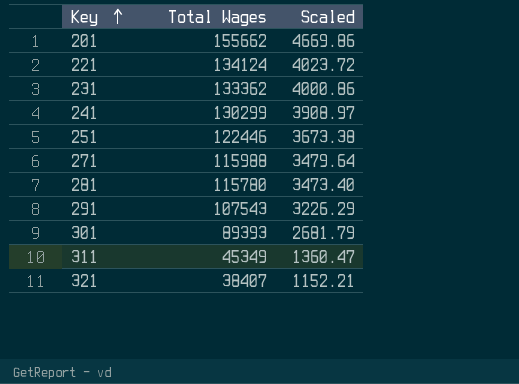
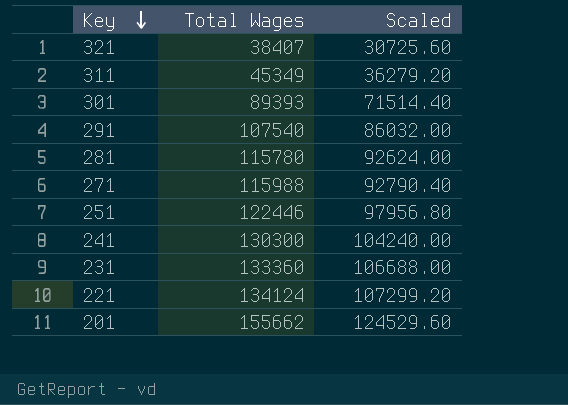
row order: Key ascending -> Key descending
column Scaled | formula: [Total Wages] * 0.03 -> [Total Wages] * 0.8
291 | Total Wages: 107543 -> 107540
241 | Total Wages: 130299 -> 130300
231 | Total Wages: 133362 -> 133360

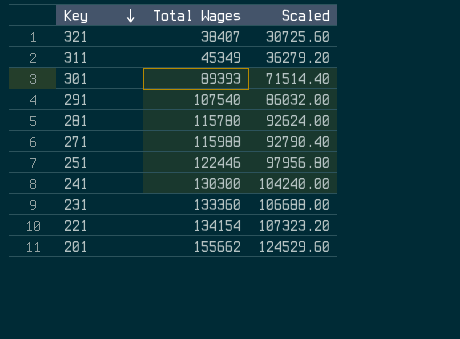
221 | Total Wages: 134124 -> 134154
221 | Scaled: 107299.20 -> 107323.20

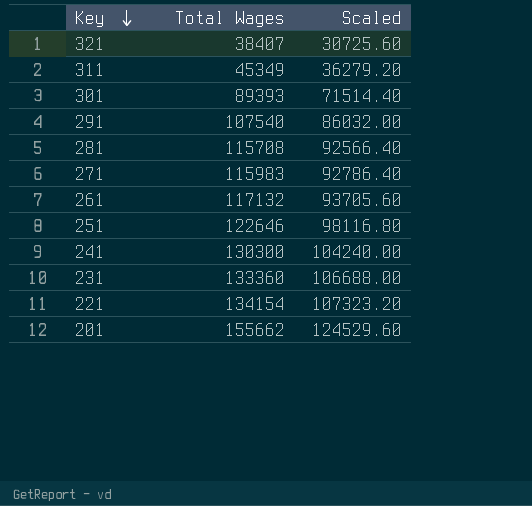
281 | Total Wages: 115780 -> 115708
281 | Scaled: 92624.00 -> 92566.40
271 | Total Wages: 115988 -> 115983
271 | Scaled: 92790.40 -> 92786.40
row 261: none -> 117132 | 93705.60
251 | Total Wages: 122446 -> 122646
251 | Scaled: 97956.80 -> 98116.80

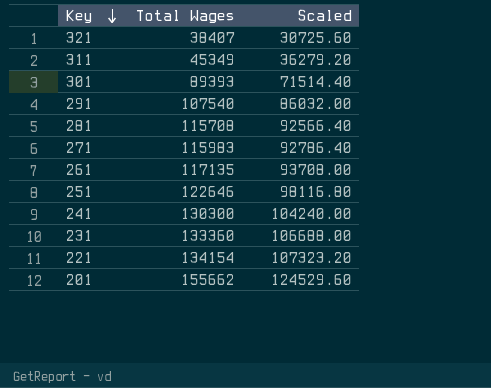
261 | Total Wages: 117132 -> 117135
261 | Scaled: 93705.60 -> 93708.00

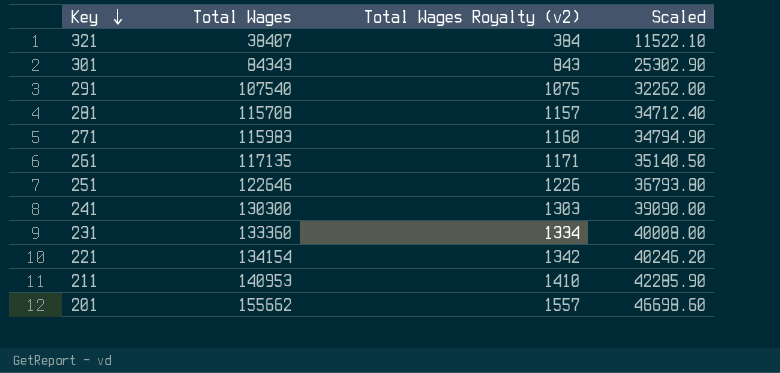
column Total Wages Royalty (v2) | formula: none -> [Total Wages] * 0.01
column Scaled | formula: [Total Wages] * 0.8 -> [Total Wages] * 0.3
row 311: 45349 | 36279.20 -> none
301 | Total Wages: 89393 -> 84343
row 211: none -> 140953 | 1410 | 42285.90

